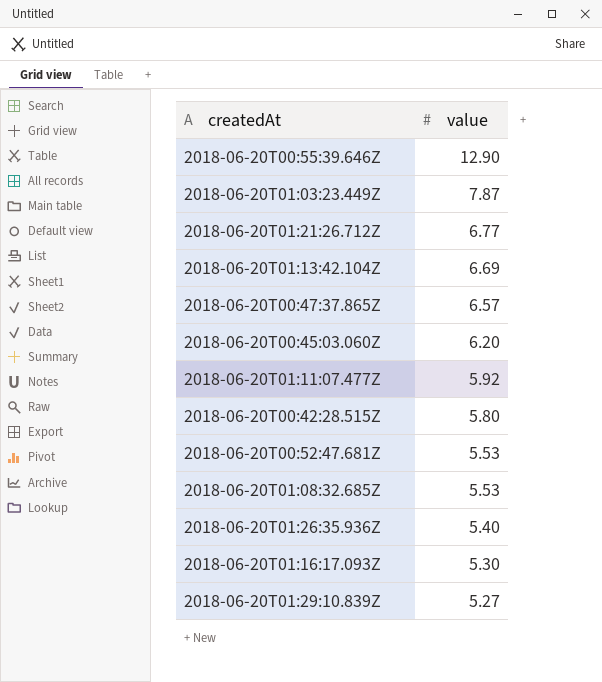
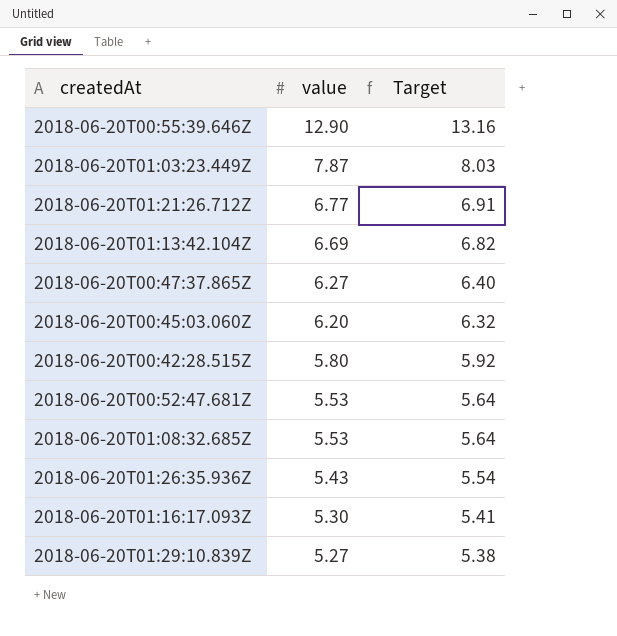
column Target | formula: none -> [value] * 1.02
row 2018-06-20T01:11:07.477Z: 5.92 -> none
2018-06-20T00:47:37.865Z | value: 6.57 -> 6.27
2018-06-20T01:26:35.936Z | value: 5.40 -> 5.43

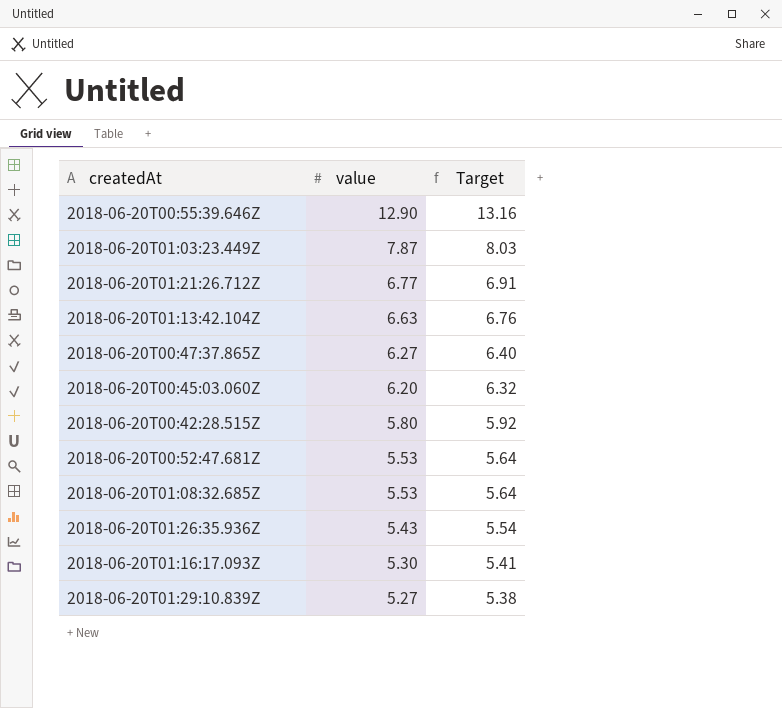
2018-06-20T01:13:42.104Z | value: 6.69 -> 6.63
2018-06-20T01:13:42.104Z | Target: 6.82 -> 6.76

